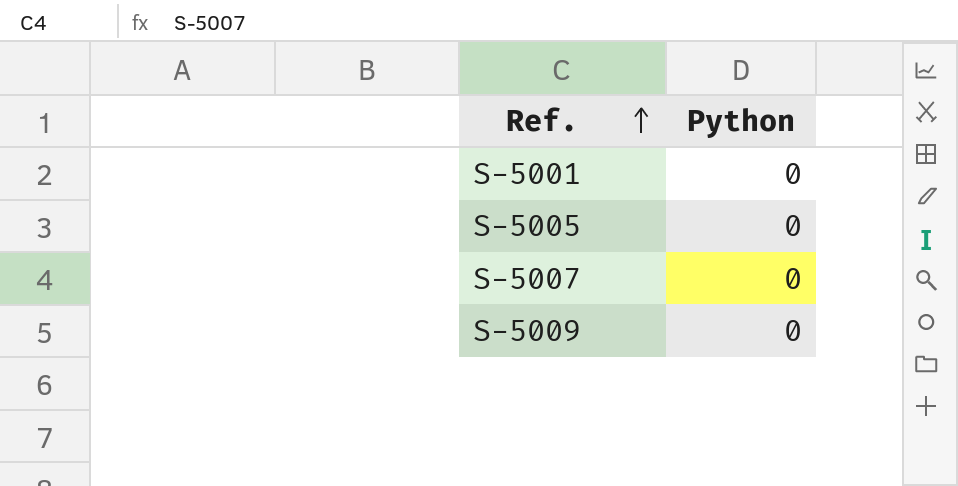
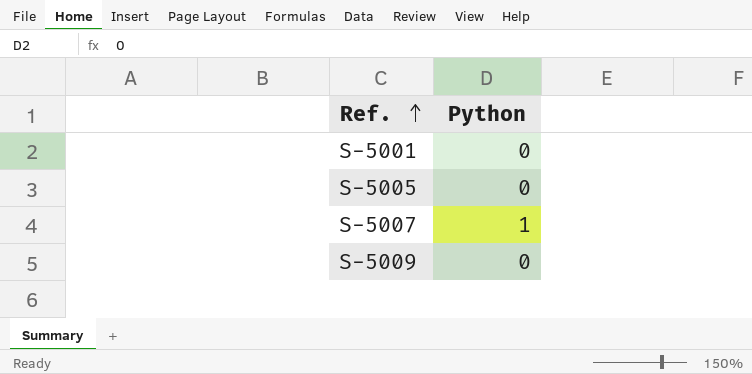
S-5007 | Python: 0 -> 1

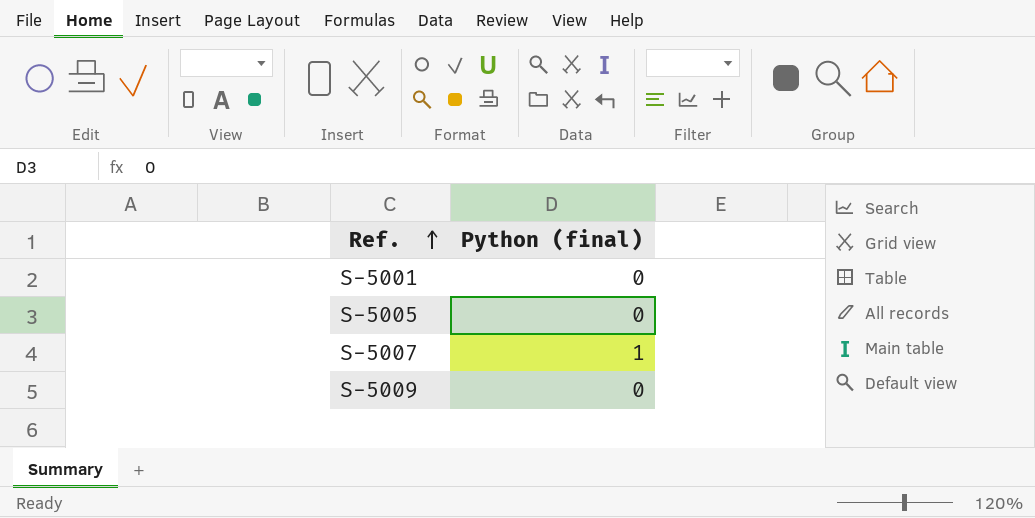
column name: Python -> Python (final)

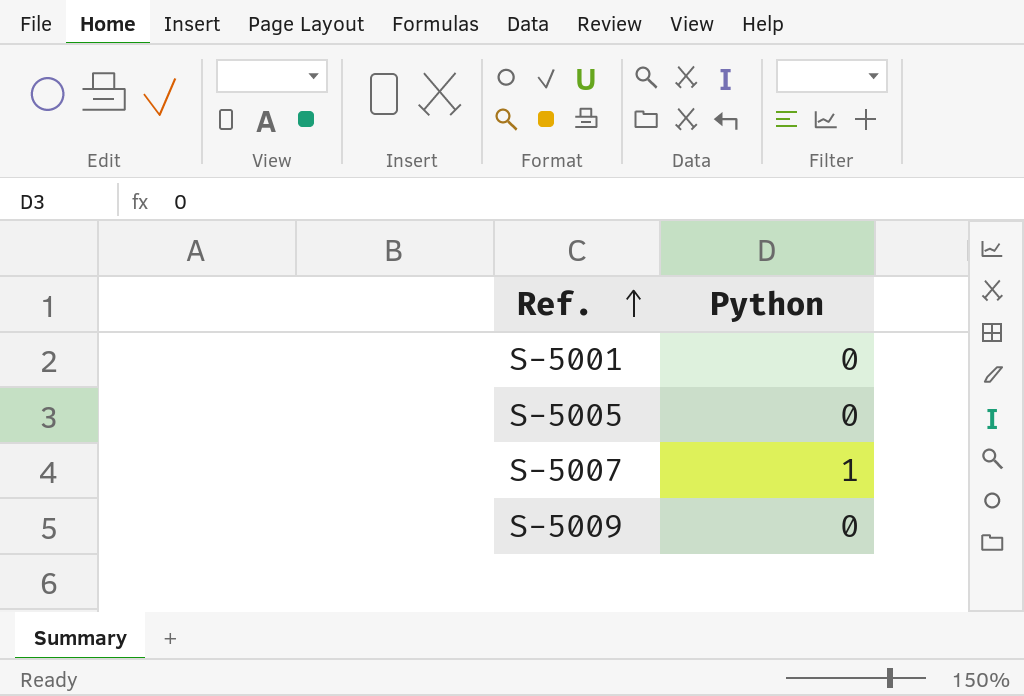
column name: Python (final) -> Python

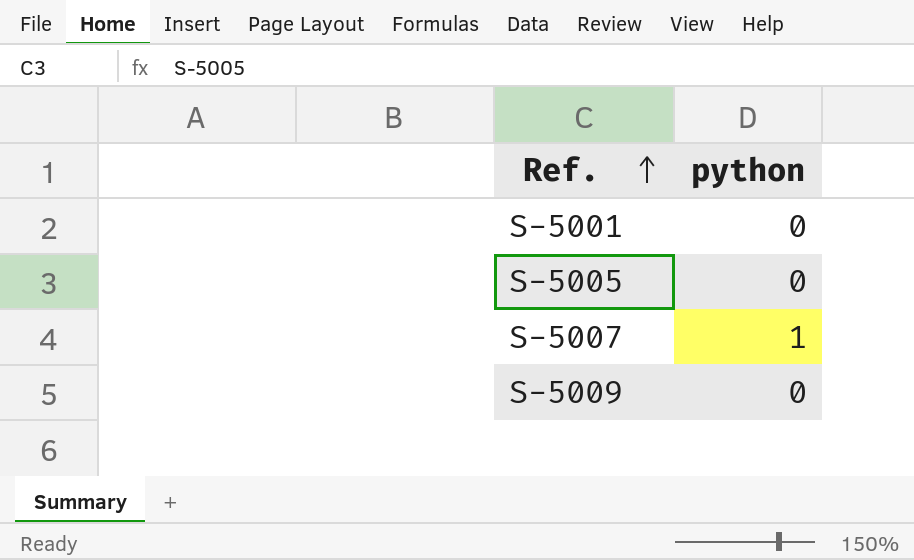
column name: Python -> python

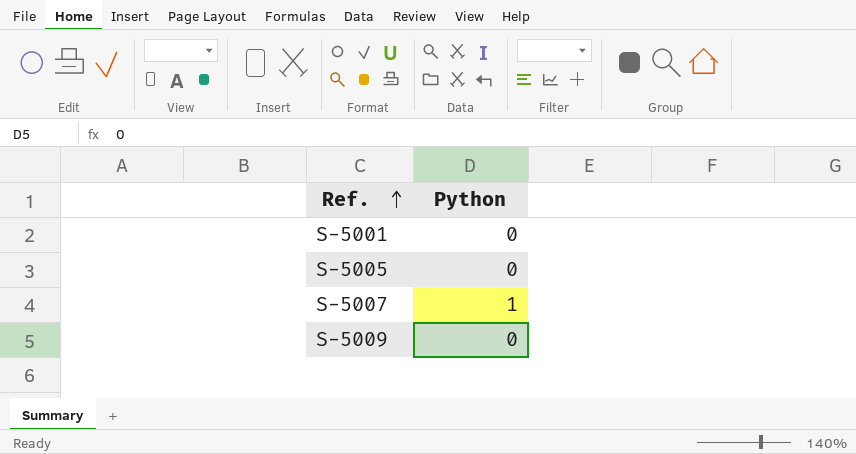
column name: python -> Python

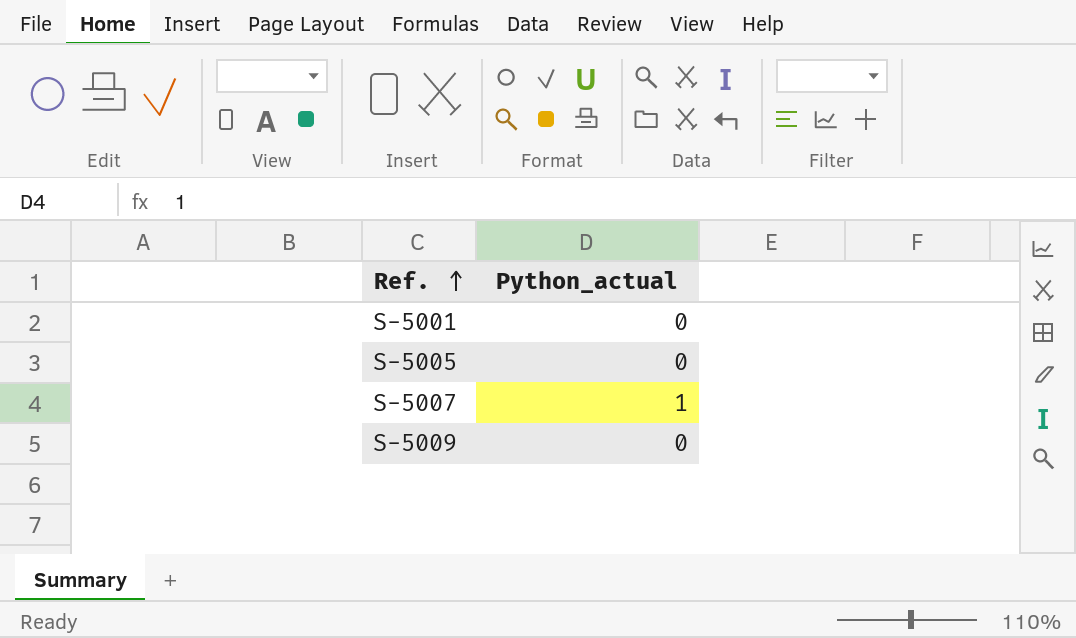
column name: Python -> Python_actual

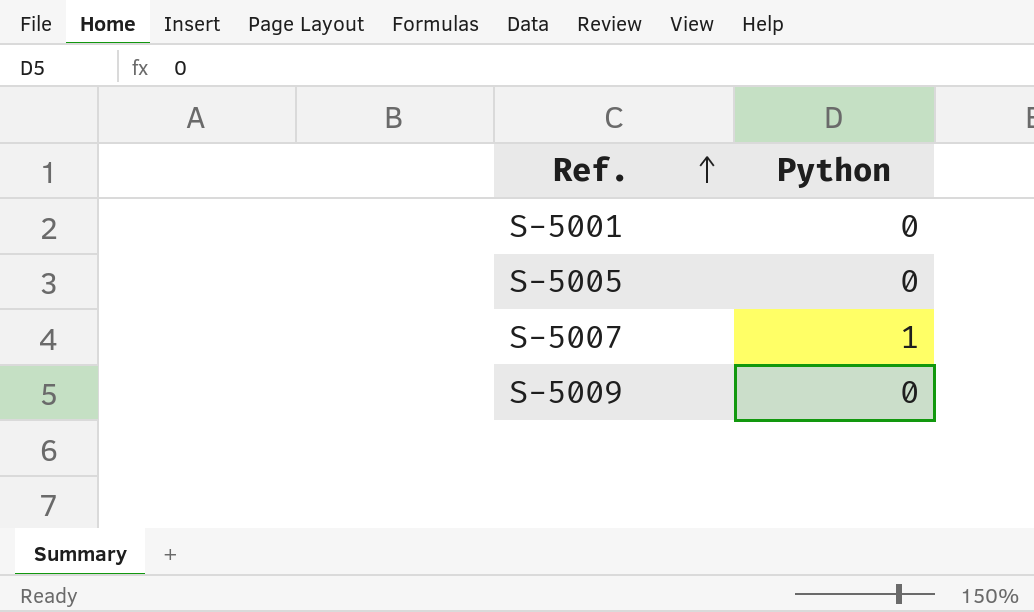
column name: Python_actual -> Python

